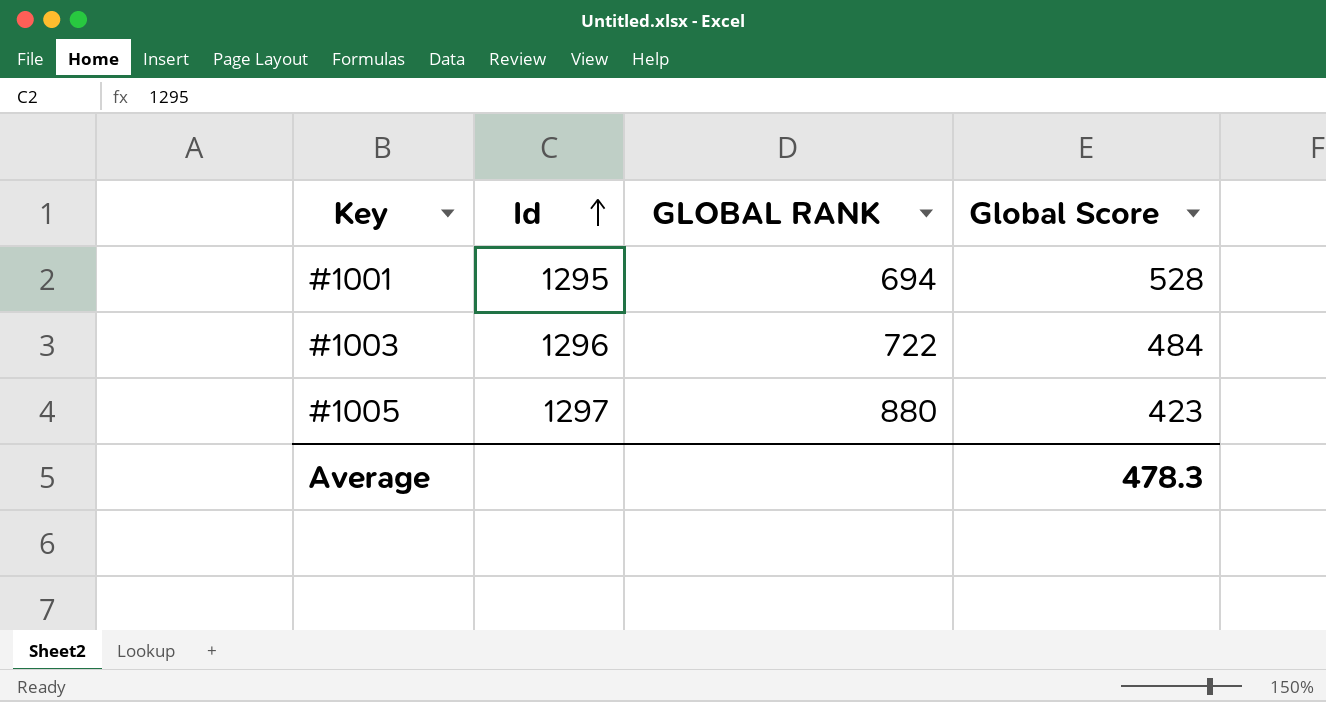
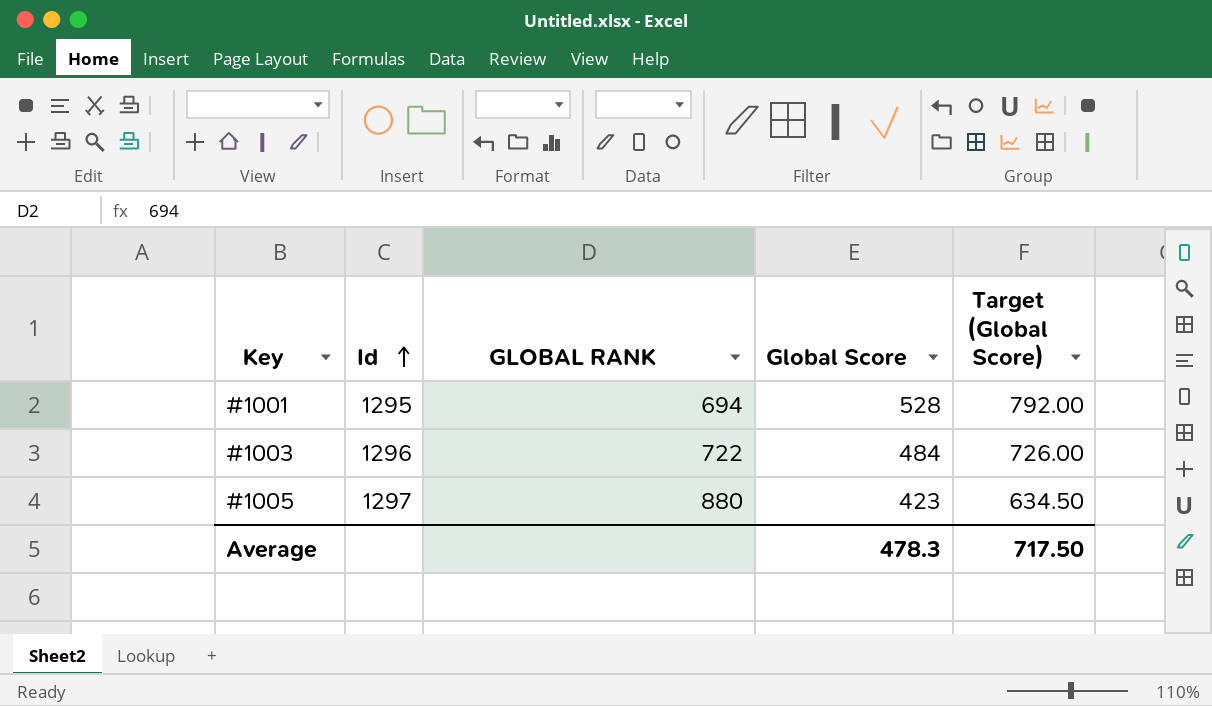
column Target (Global Score) | formula: none -> [Global Score] * 1.5

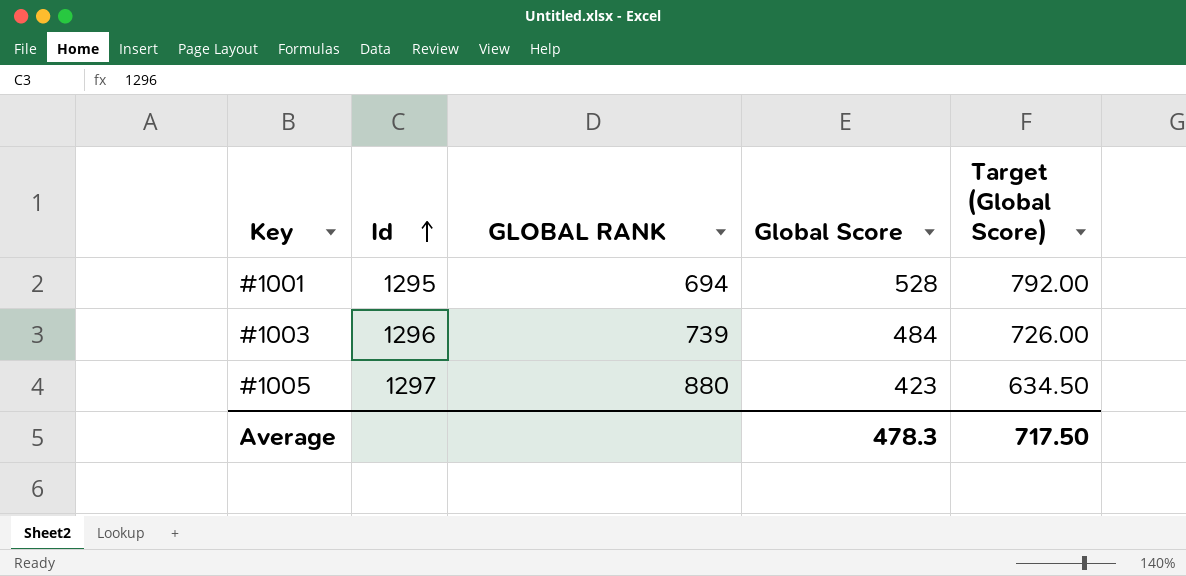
#1003 | GLOBAL RANK: 722 -> 739

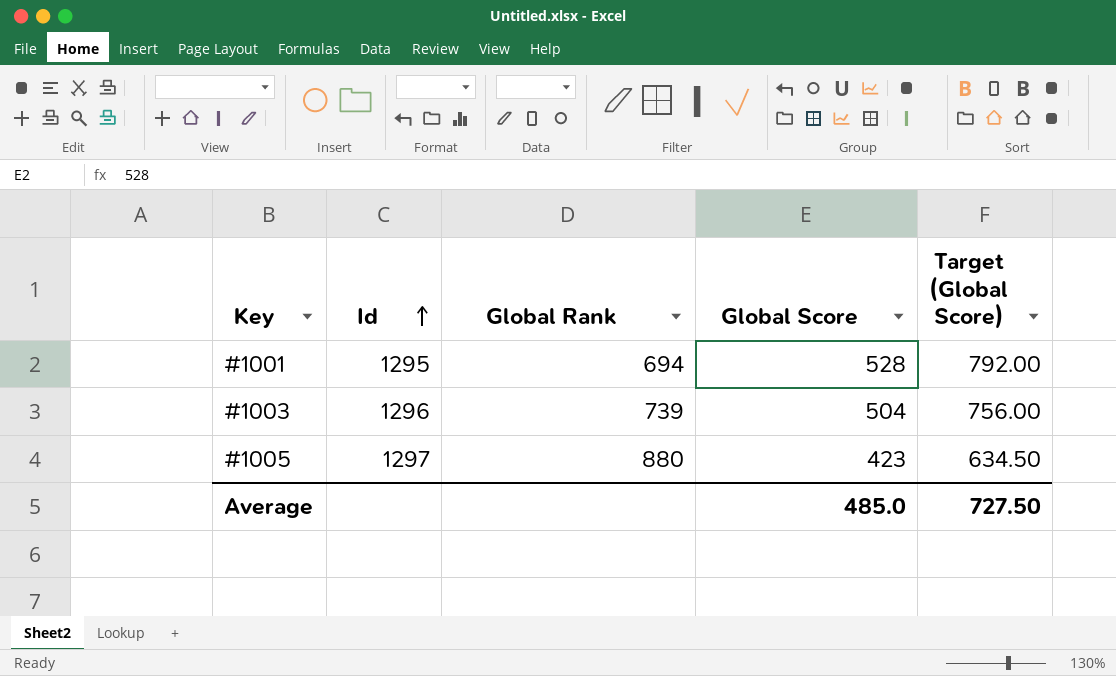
column name: GLOBAL RANK -> Global Rank
#1003 | Global Score: 484 -> 504
#1003 | Target (Global Score): 726.00 -> 756.00
Average | Global Score: 478.3 -> 485.0
Average | Target (Global Score): 717.50 -> 727.50

